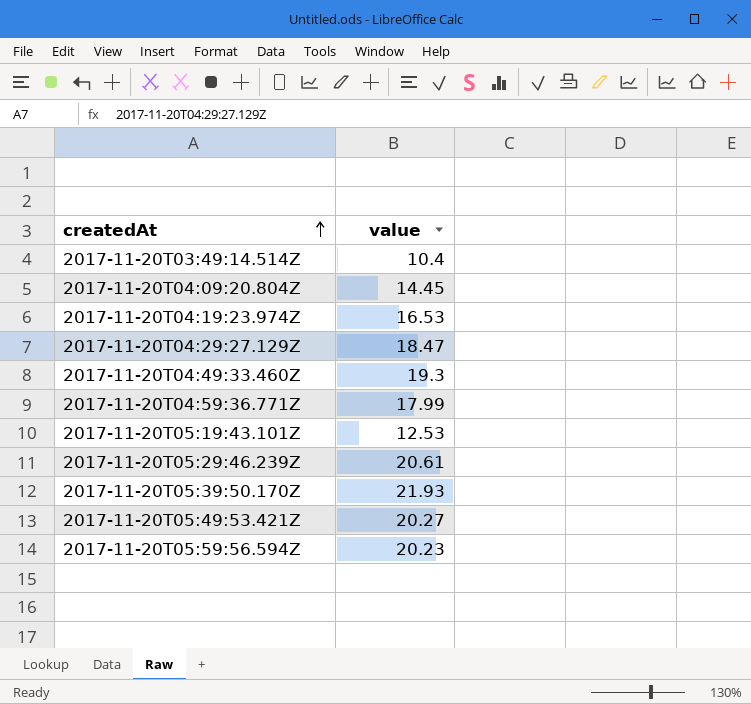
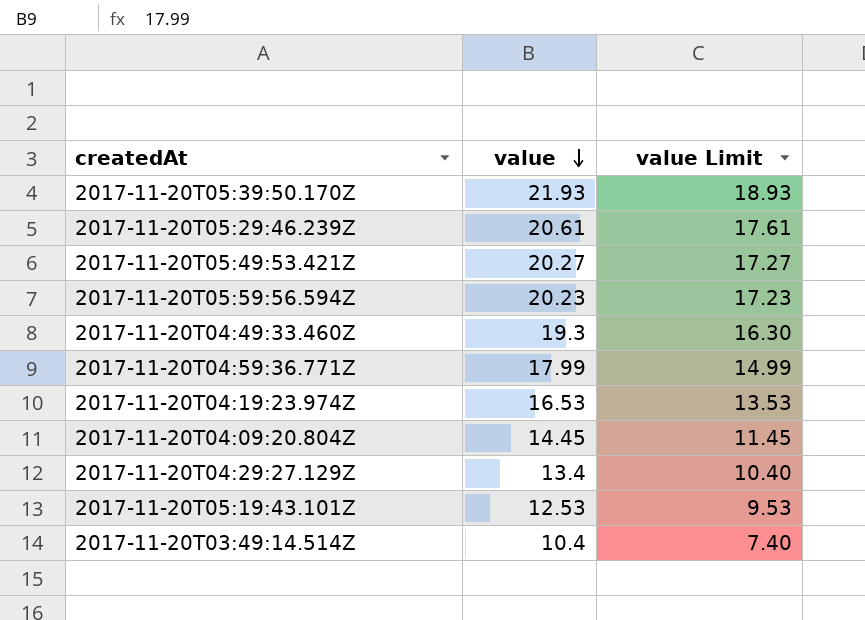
row order: createdAt ascending -> value descending
column value Limit | formula: none -> [value] - 3
2017-11-20T04:29:27.129Z | value: 18.47 -> 13.4

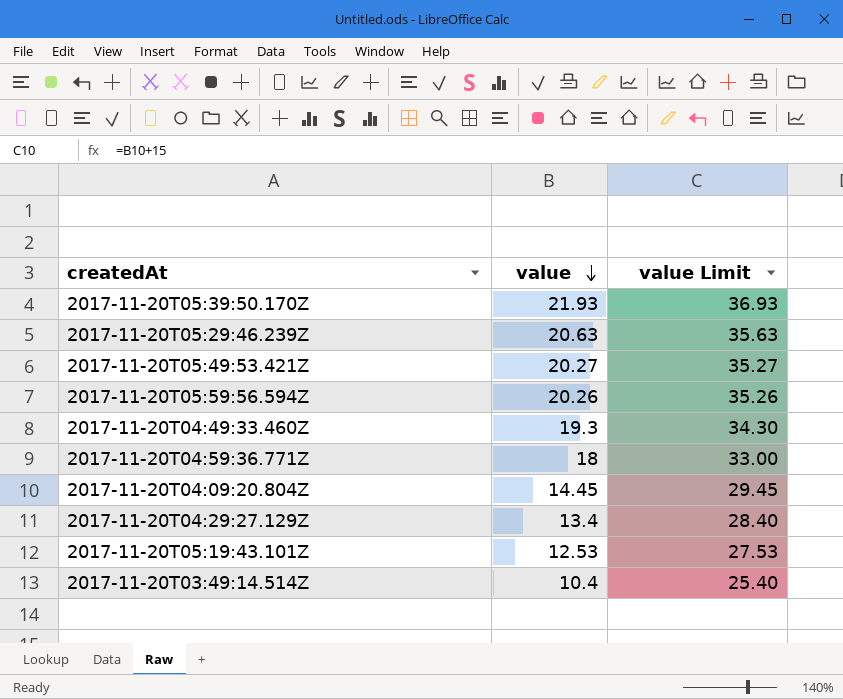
column value Limit | formula: [value] - 3 -> [value] + 15
row 2017-11-20T04:19:23.974Z: 16.53 | 13.53 -> none
2017-11-20T05:29:46.239Z | value: 20.61 -> 20.63
2017-11-20T05:59:56.594Z | value: 20.23 -> 20.26
2017-11-20T04:59:36.771Z | value: 17.99 -> 18

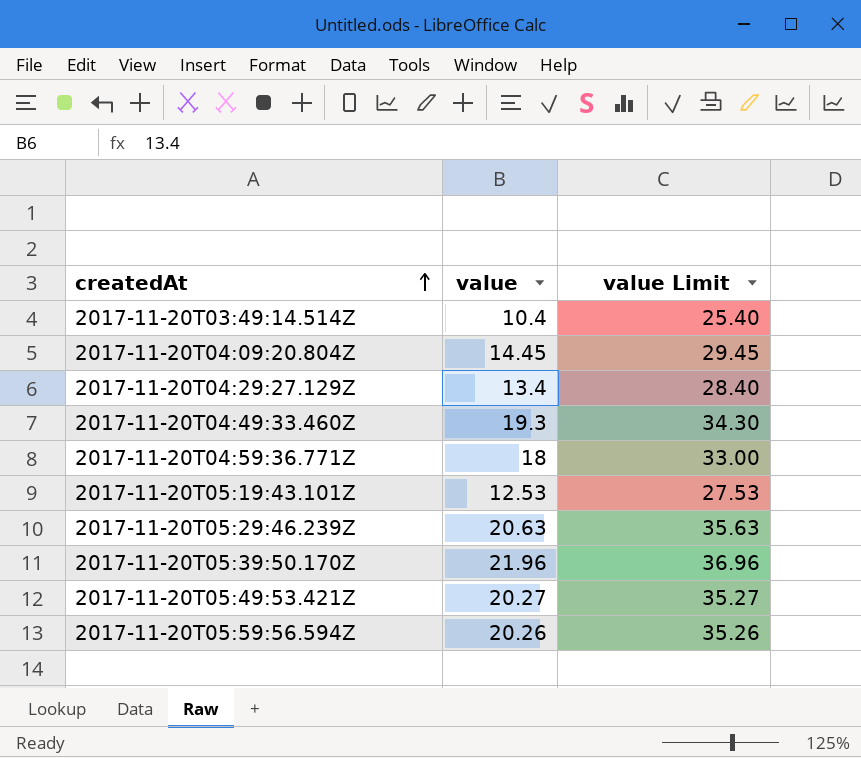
row order: value descending -> createdAt ascending
2017-11-20T05:39:50.170Z | value: 21.93 -> 21.96
2017-11-20T05:39:50.170Z | value Limit: 36.93 -> 36.96

